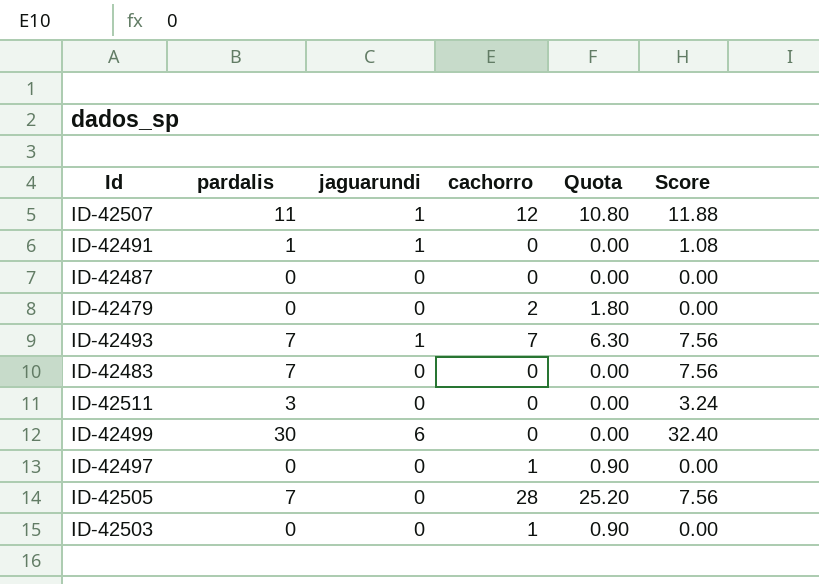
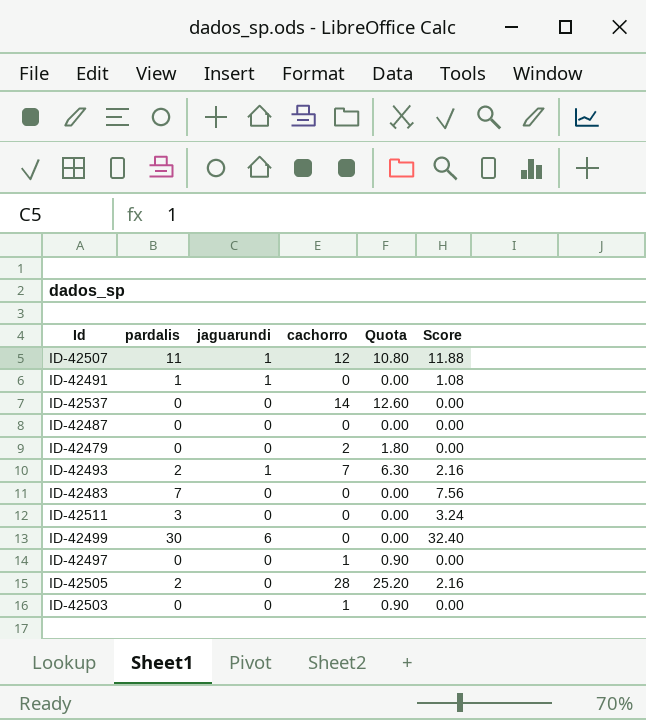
row ID-42537: none -> 0 | 0 | 14 | 12.60 | 0.00
ID-42493 | pardalis: 7 -> 2
ID-42493 | Score: 7.56 -> 2.16
ID-42505 | pardalis: 7 -> 2
ID-42505 | Score: 7.56 -> 2.16

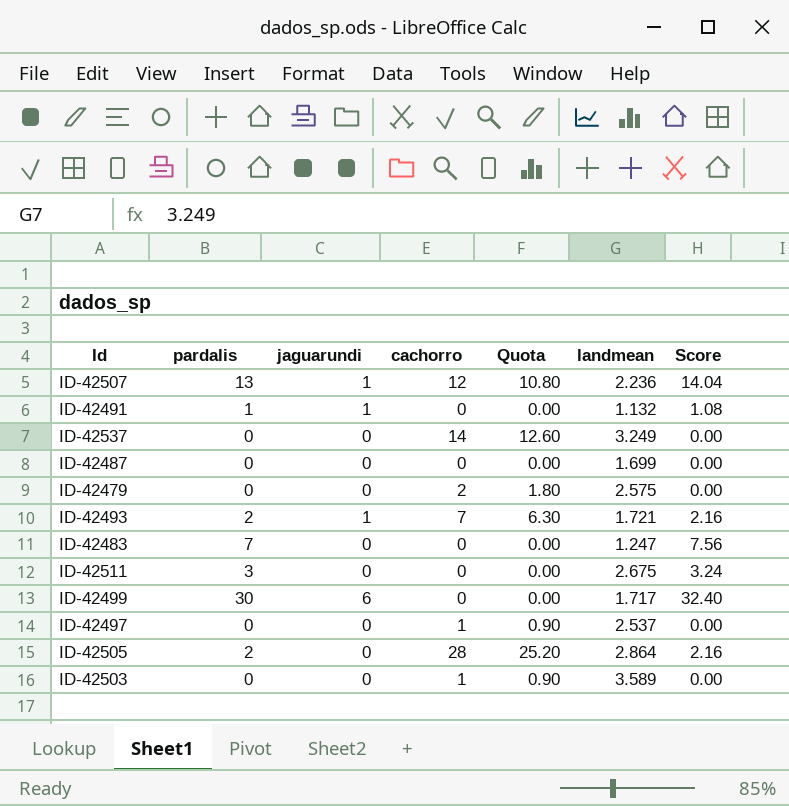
column landmean | position: none -> 6
ID-42507 | pardalis: 11 -> 13
ID-42507 | Score: 11.88 -> 14.04

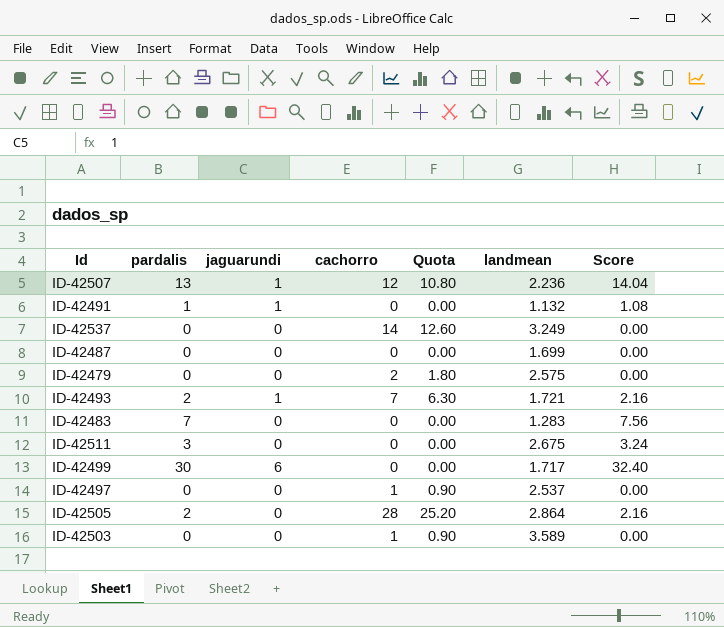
ID-42483 | landmean: 1.247 -> 1.283

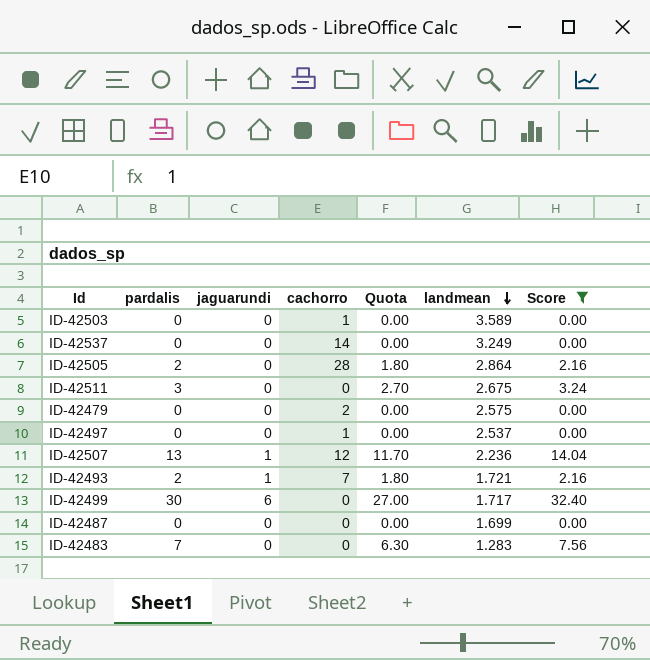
filter: none -> Score != 1.08
row order: none -> landmean descending
column Quota | formula: [cachorro] * 0.9 -> [pardalis] * 0.9

